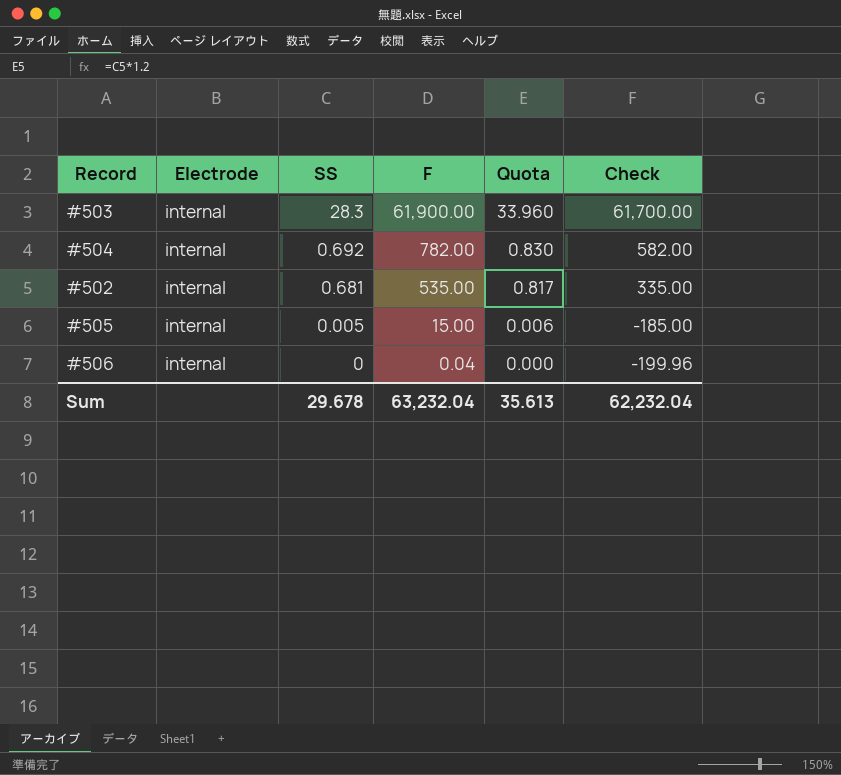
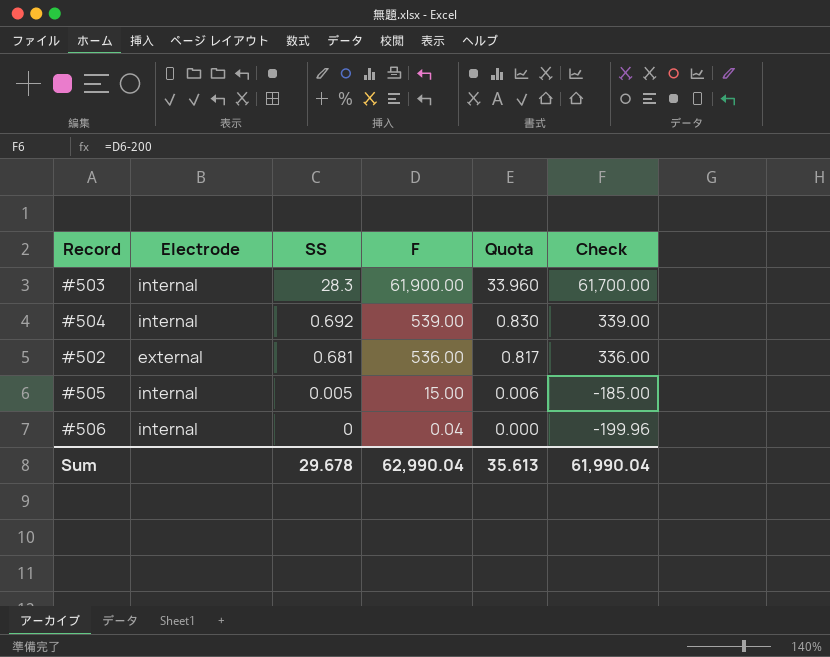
#504 | F: 782.00 -> 539.00
#504 | Check: 582.00 -> 339.00
#502 | Electrode: internal -> external
#502 | F: 535.00 -> 536.00
#502 | Check: 335.00 -> 336.00
Sum | F: 63,232.04 -> 62,990.04
Sum | Check: 62,232.04 -> 61,990.04

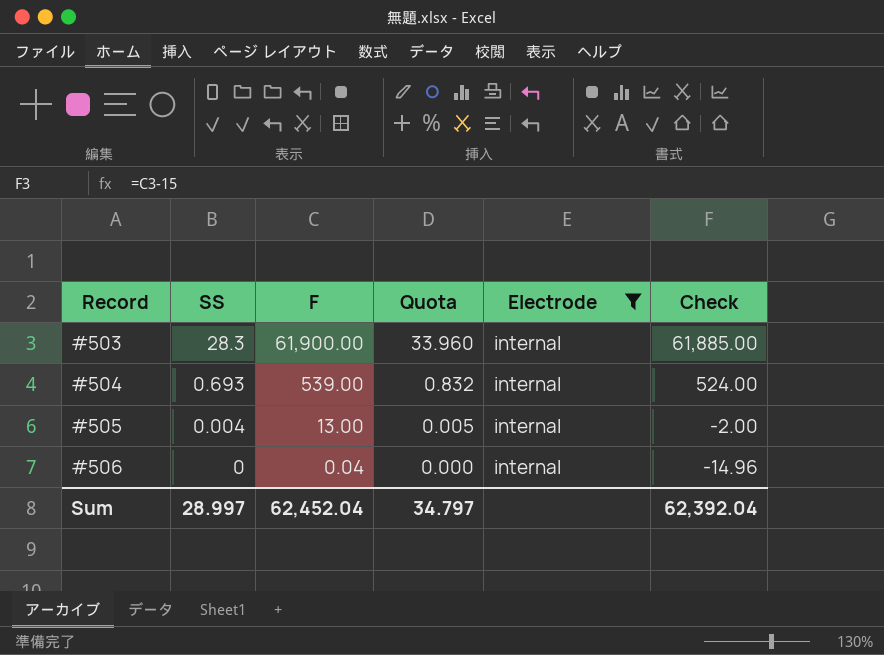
filter: none -> Electrode = internal
column Electrode | position: 2 -> 5
column Check | formula: [F] - 200 -> [F] - 15
#504 | SS: 0.692 -> 0.693
#504 | Quota: 0.830 -> 0.832
#505 | SS: 0.005 -> 0.004
#505 | F: 15.00 -> 13.00
#505 | Quota: 0.006 -> 0.005
Sum | SS: 29.678 -> 28.997
Sum | F: 62,990.04 -> 62,452.04
Sum | Quota: 35.613 -> 34.797
Sum | Check: 61,990.04 -> 62,392.04

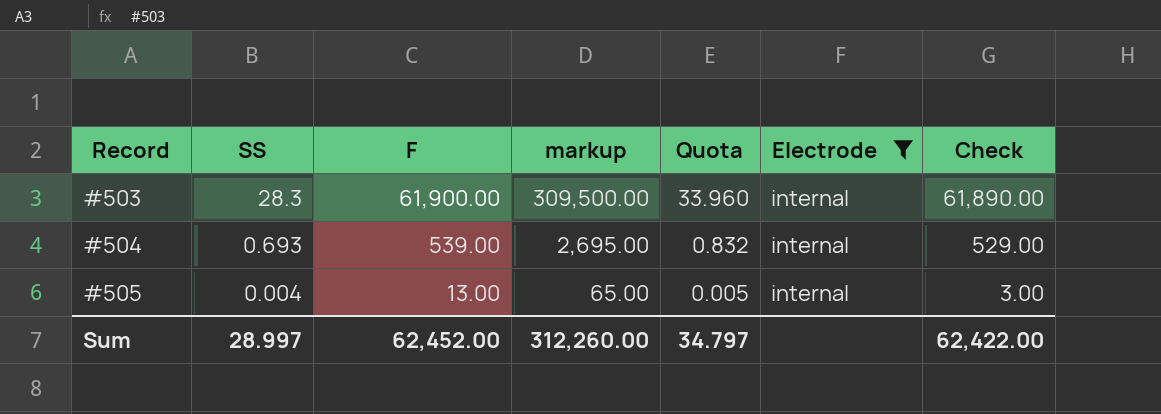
column markup | formula: none -> [F] * 5
column Check | formula: [F] - 15 -> [F] - 10
row #506: 0 | 0.04 | 0.000 | internal | -14.96 -> none
Sum | F: 62,452.04 -> 62,452.00
Sum | Check: 62,392.04 -> 62,422.00

